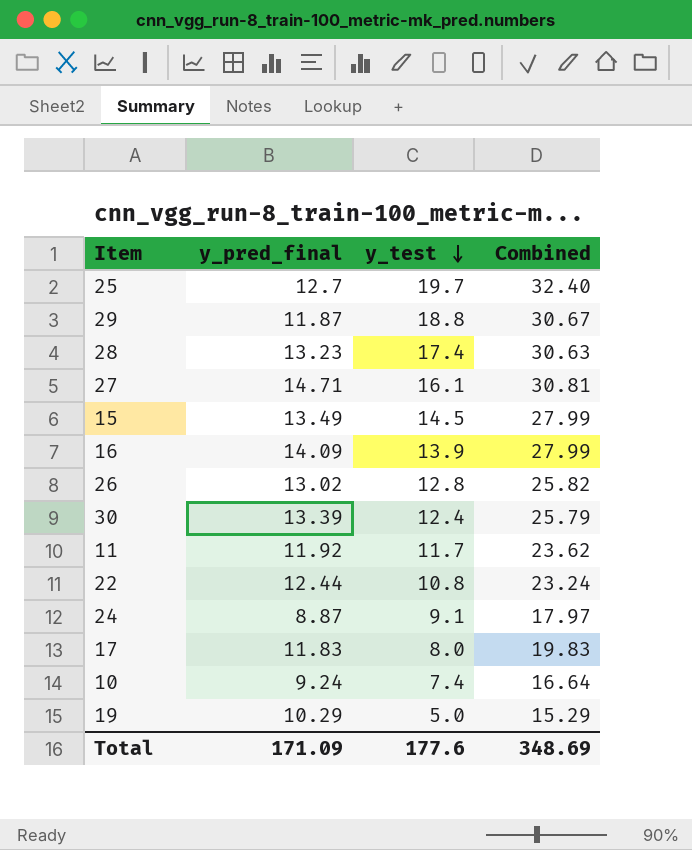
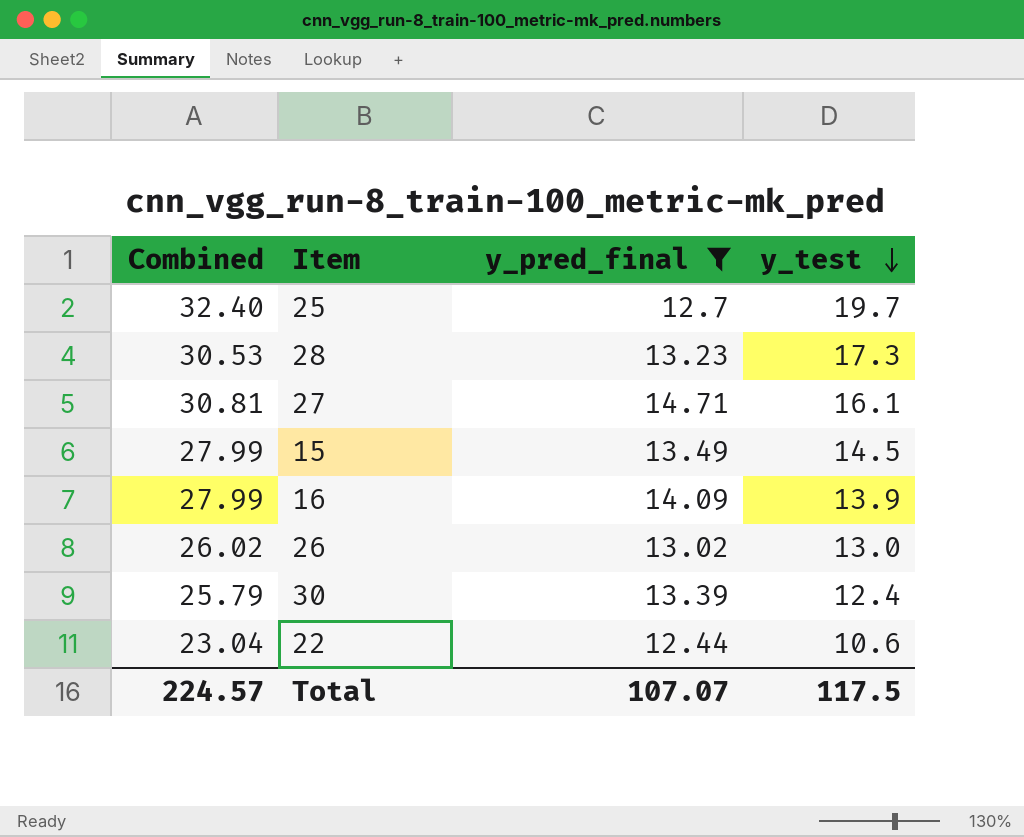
filter: none -> y_pred_final >= 12.44
column Combined | position: 4 -> 1
28 | Combined: 30.63 -> 30.53
28 | y_test: 17.4 -> 17.3
26 | Combined: 25.82 -> 26.02
26 | y_test: 12.8 -> 13.0
22 | Combined: 23.24 -> 23.04
22 | y_test: 10.8 -> 10.6
Total | Combined: 348.69 -> 224.57
Total | y_pred_final: 171.09 -> 107.07
Total | y_test: 177.6 -> 117.5

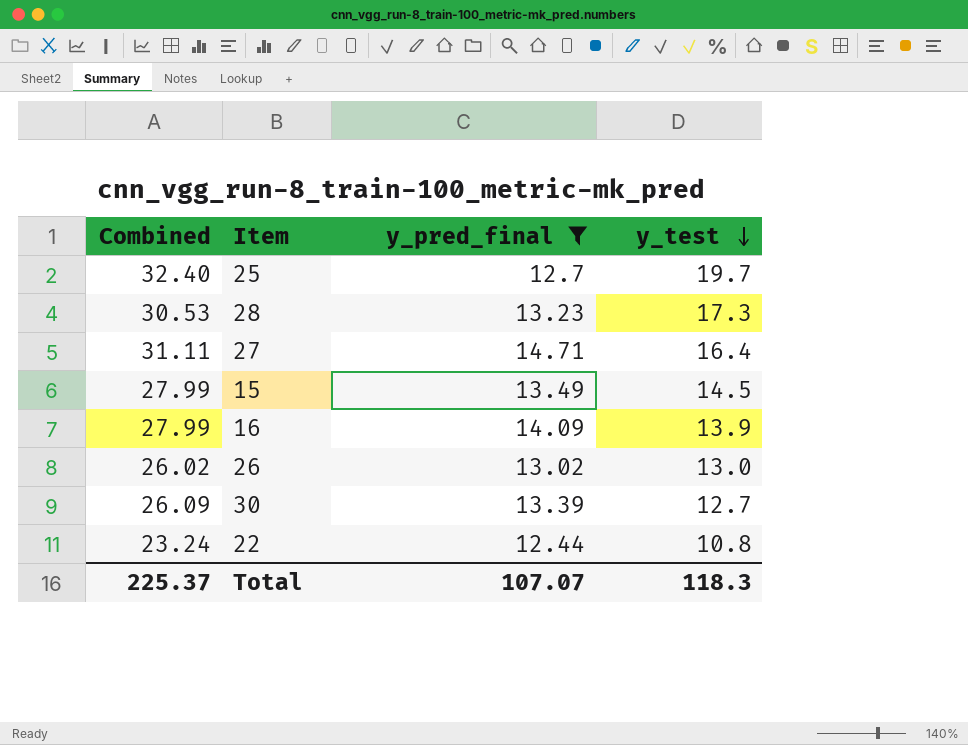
27 | Combined: 30.81 -> 31.11
27 | y_test: 16.1 -> 16.4
30 | Combined: 25.79 -> 26.09
30 | y_test: 12.4 -> 12.7
22 | Combined: 23.04 -> 23.24
22 | y_test: 10.6 -> 10.8
Total | Combined: 224.57 -> 225.37
Total | y_test: 117.5 -> 118.3

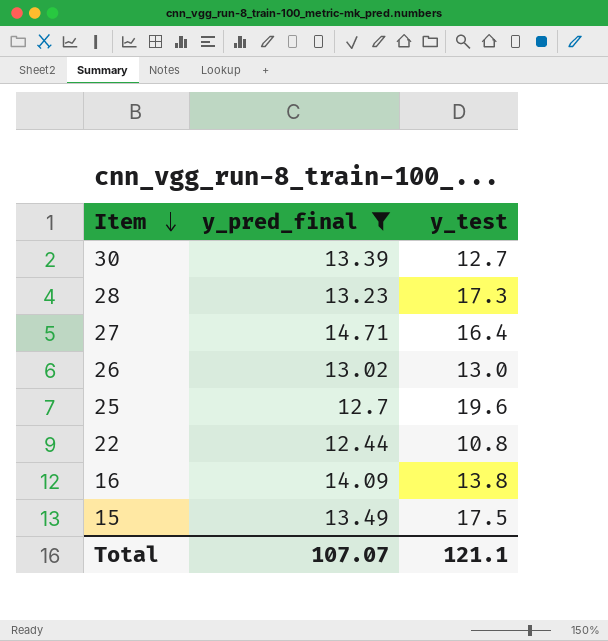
row order: y_test descending -> Item descending
column Combined | formula: [y_pred_final] + [y_test] -> none
25 | y_test: 19.7 -> 19.6
16 | y_test: 13.9 -> 13.8
15 | y_test: 14.5 -> 17.5
Total | y_test: 118.3 -> 121.1

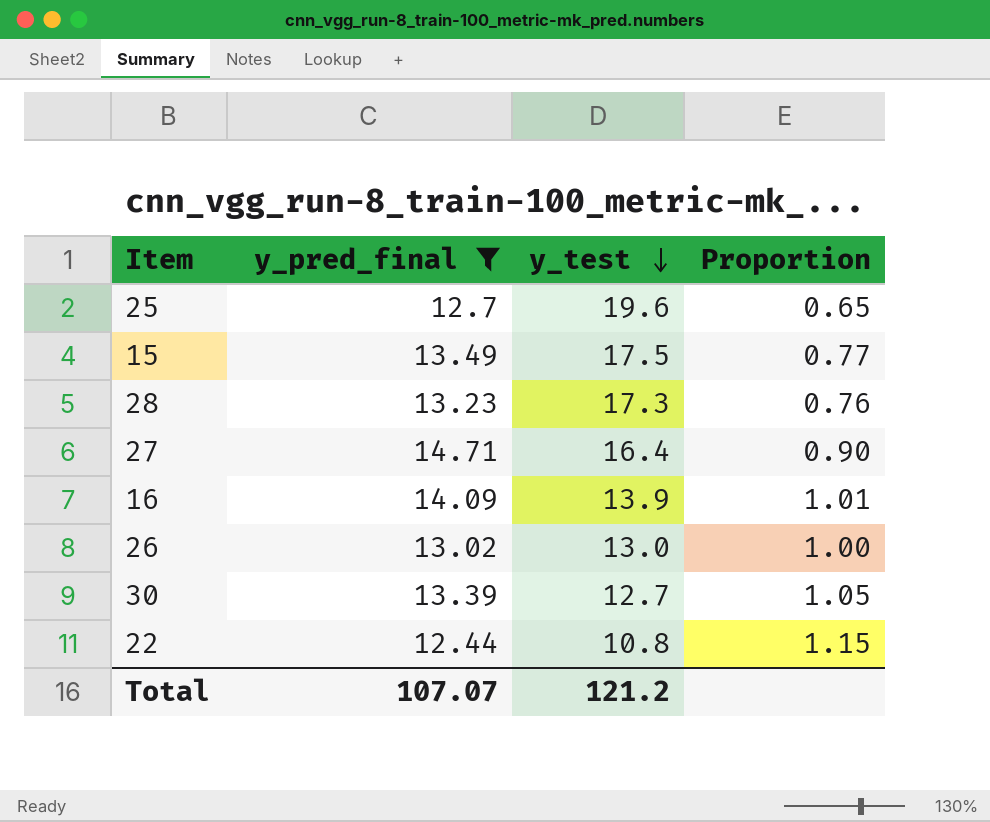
row order: Item descending -> y_test descending
column Proportion | formula: none -> [y_pred_final] / [y_test]
16 | y_test: 13.8 -> 13.9
Total | y_test: 121.1 -> 121.2

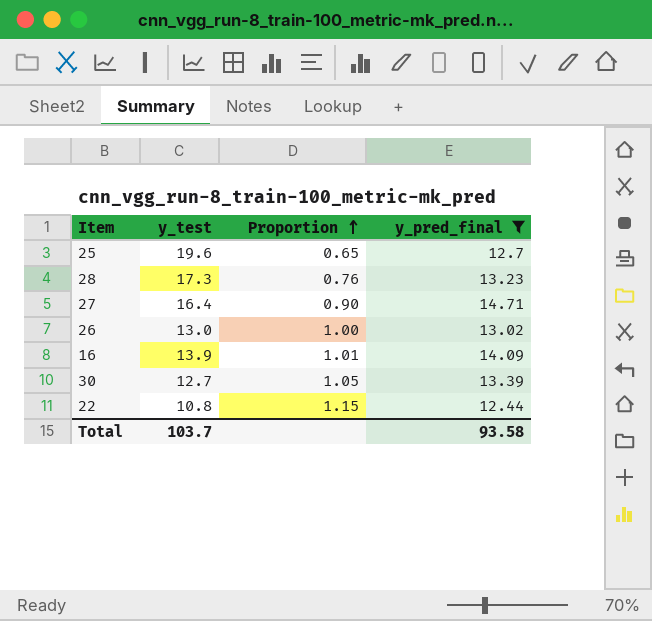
row order: y_test descending -> Proportion ascending
column y_pred_final | position: 2 -> 4
row 15: 13.49 | 17.5 | 0.77 -> none
Total | y_test: 121.2 -> 103.7
Total | y_pred_final: 107.07 -> 93.58

